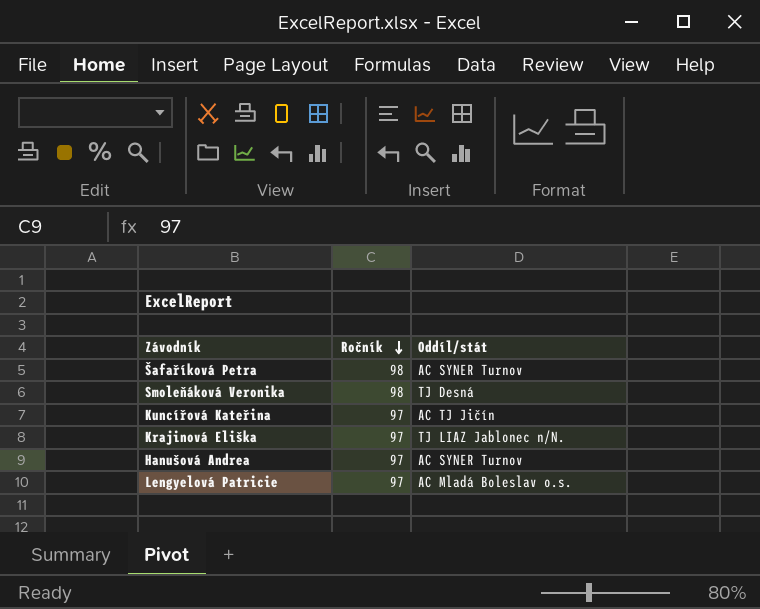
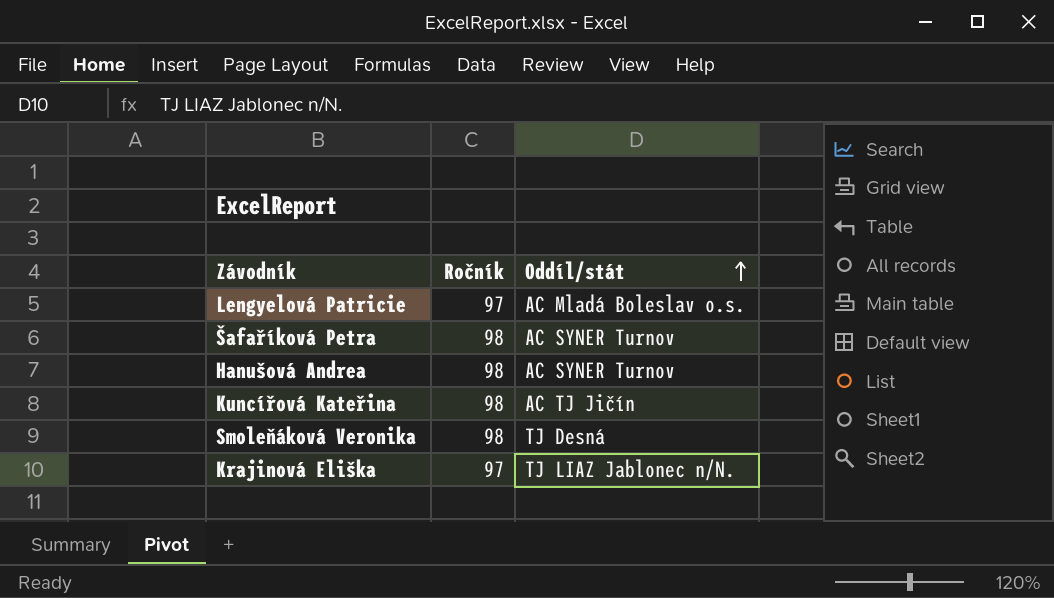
row order: Ročník descending -> Oddíl/stát ascending
Hanušová Andrea | Ročník: 97 -> 98
Kuncířová Kateřina | Ročník: 97 -> 98

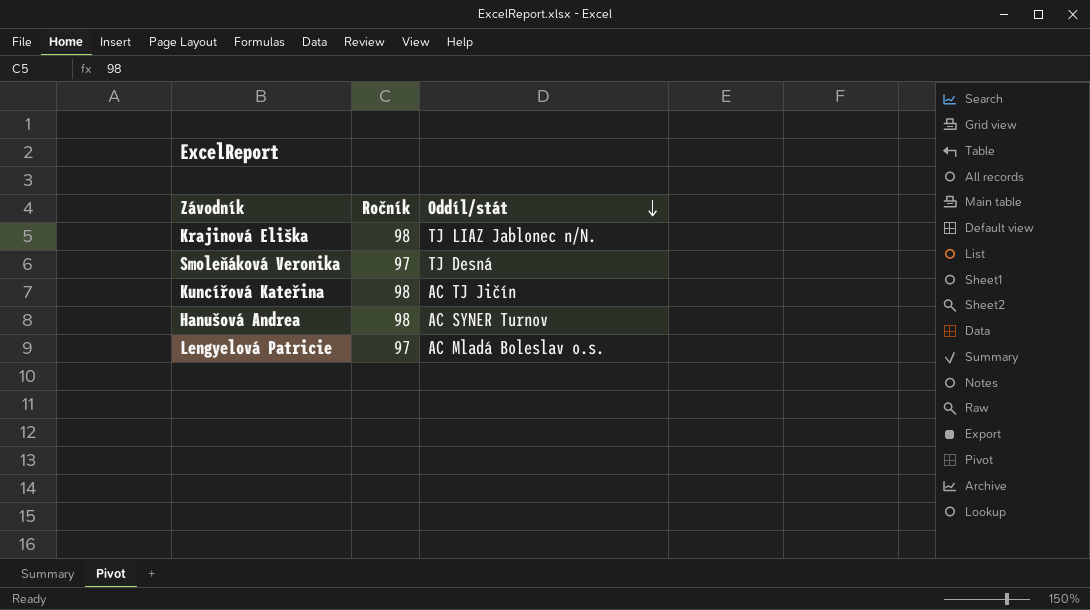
row order: Oddíl/stát ascending -> Oddíl/stát descending
row Šafaříková Petra: 98 | AC SYNER Turnov -> none
Krajinová Eliška | Ročník: 97 -> 98
Smoleňáková Veronika | Ročník: 98 -> 97

